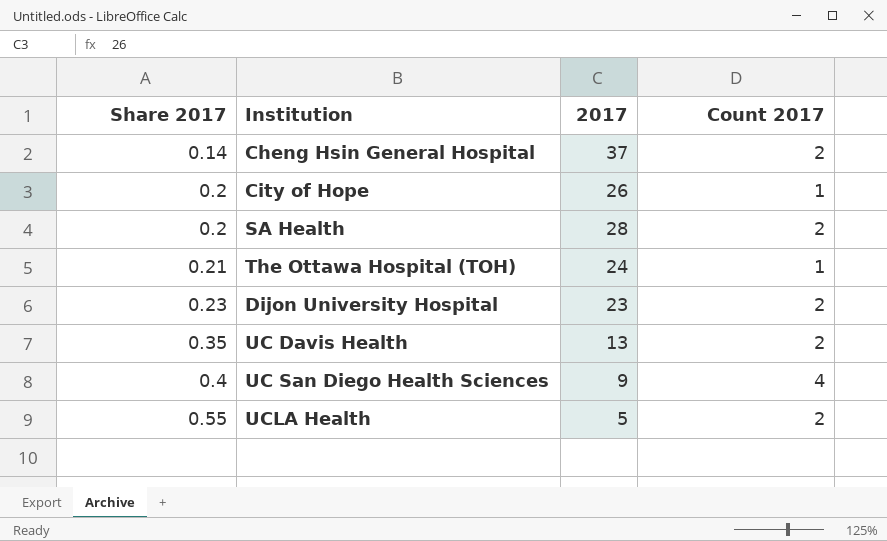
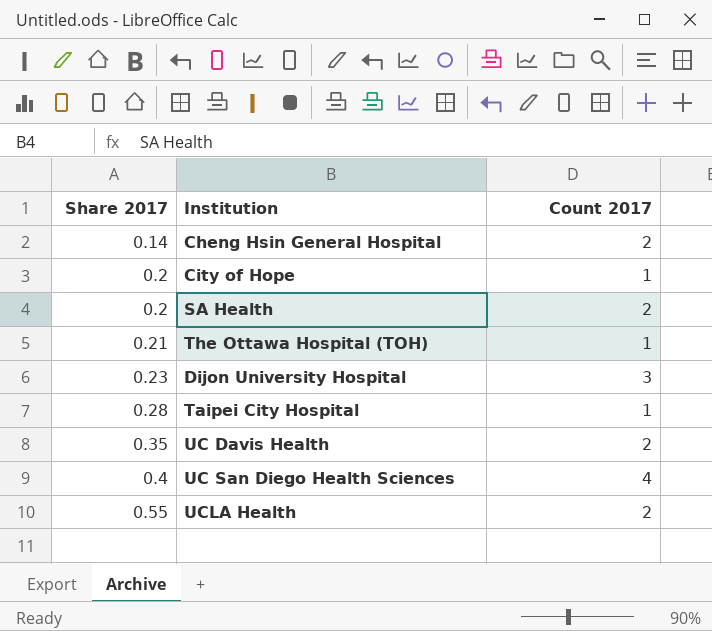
column 2017 | position: 3 -> none
Dijon University Hospital | Count 2017: 2 -> 3
row Taipei City Hospital: none -> 0.28 | 1

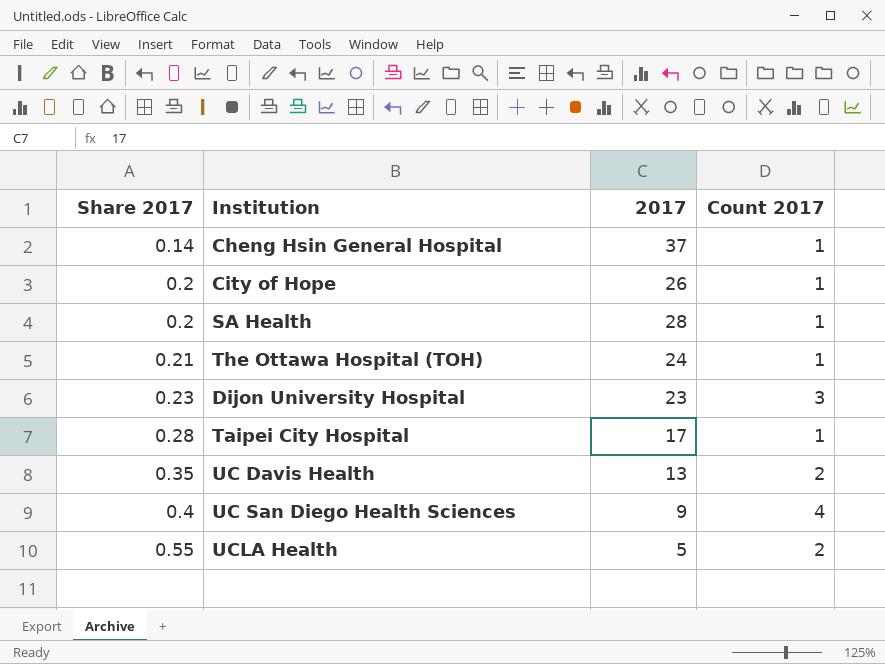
column 2017 | position: none -> 3
Cheng Hsin General Hospital | Count 2017: 2 -> 1
SA Health | Count 2017: 2 -> 1

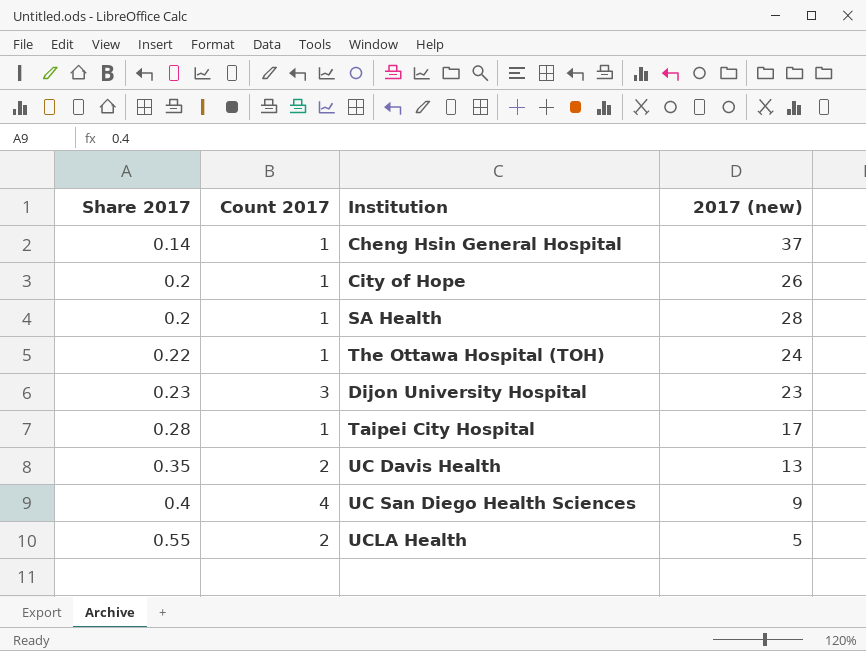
column Count 2017 | position: 4 -> 2
column name: 2017 -> 2017 (new)
The Ottawa Hospital (TOH) | Share 2017: 0.21 -> 0.22

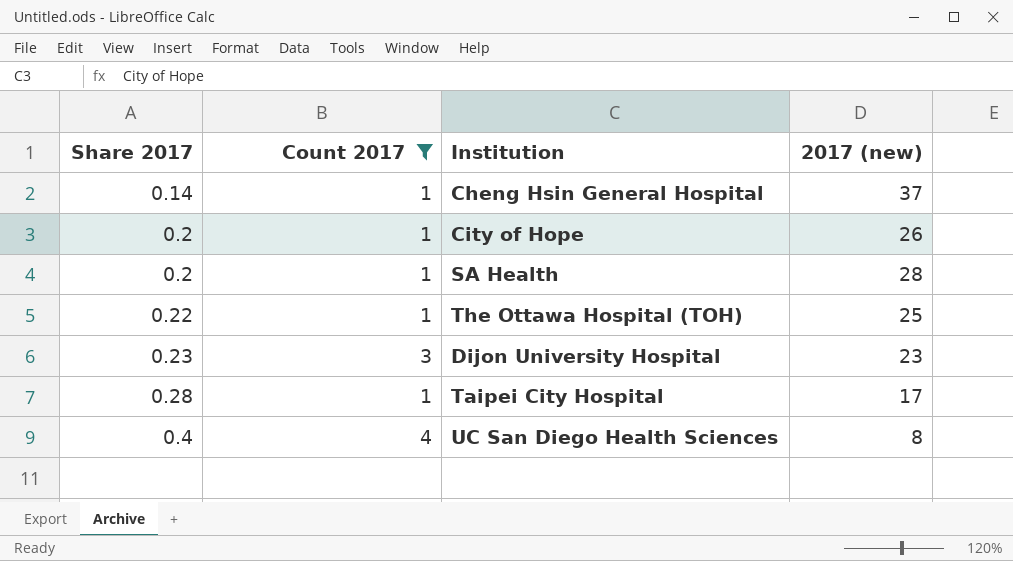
filter: none -> Count 2017 != 2
The Ottawa Hospital (TOH) | 2017 (new): 24 -> 25
UC San Diego Health Sciences | 2017 (new): 9 -> 8

